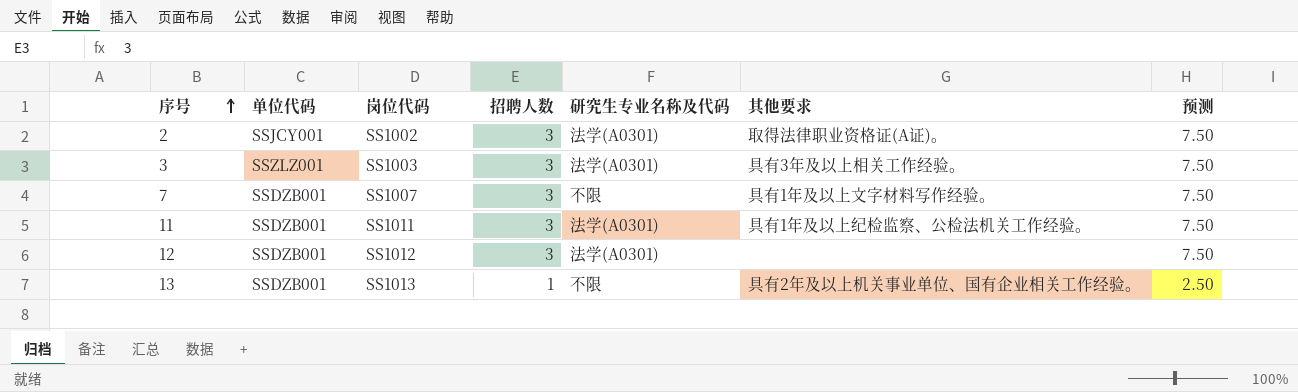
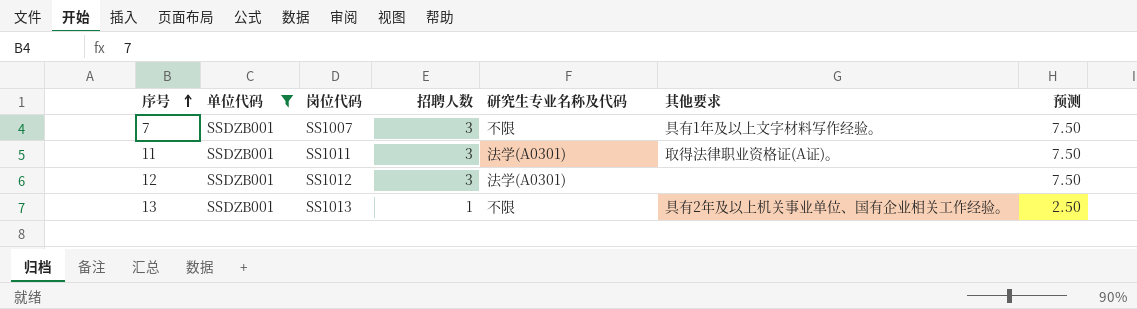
filter: none -> 单位代码 = SSDZB001
11 | 其他要求: 具有1年及以上纪检监察、公检法机关工作经验。 -> 取得法律职业资格证(A证)。

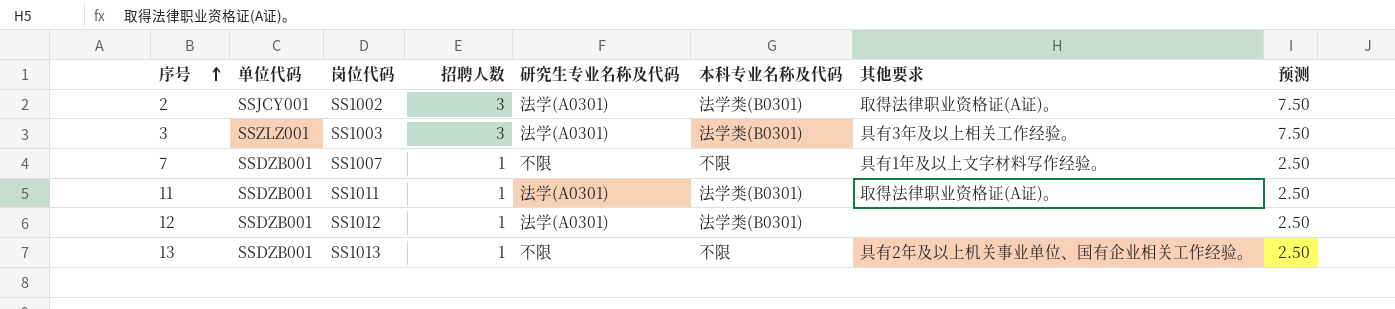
filter: 单位代码 = SSDZB001 -> none
column 本科专业名称及代码 | position: none -> 6
7 | 招聘人数: 3 -> 1
7 | 预测: 7.50 -> 2.50
11 | 招聘人数: 3 -> 1
11 | 预测: 7.50 -> 2.50
12 | 招聘人数: 3 -> 1
12 | 预测: 7.50 -> 2.50

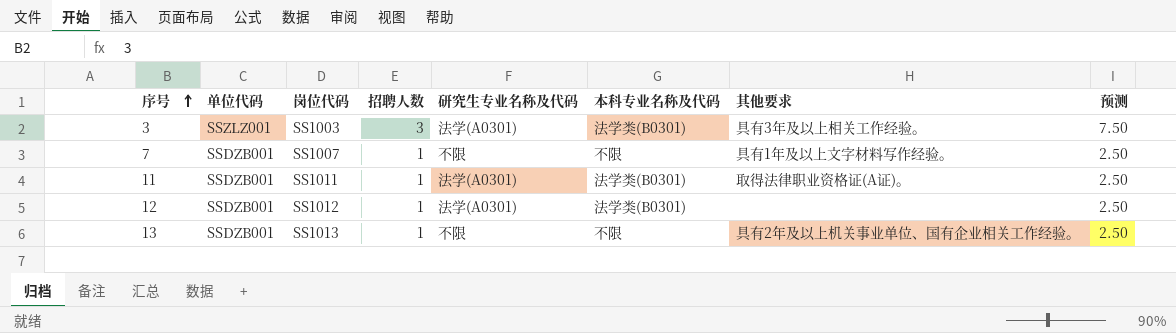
row 2: SSJCY001 | SS1002 | 3 | 法学(A0301) | 法学类(B0301) | 取得法律职业资格证(A证)。 | 7.50 -> none

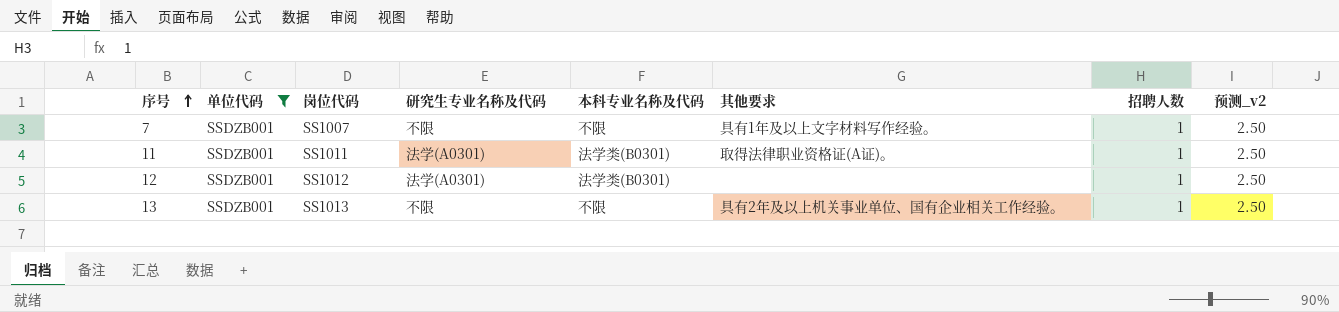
filter: none -> 单位代码 = SSDZB001
column 招聘人数 | position: 4 -> 7
column name: 预测 -> 预测_v2

